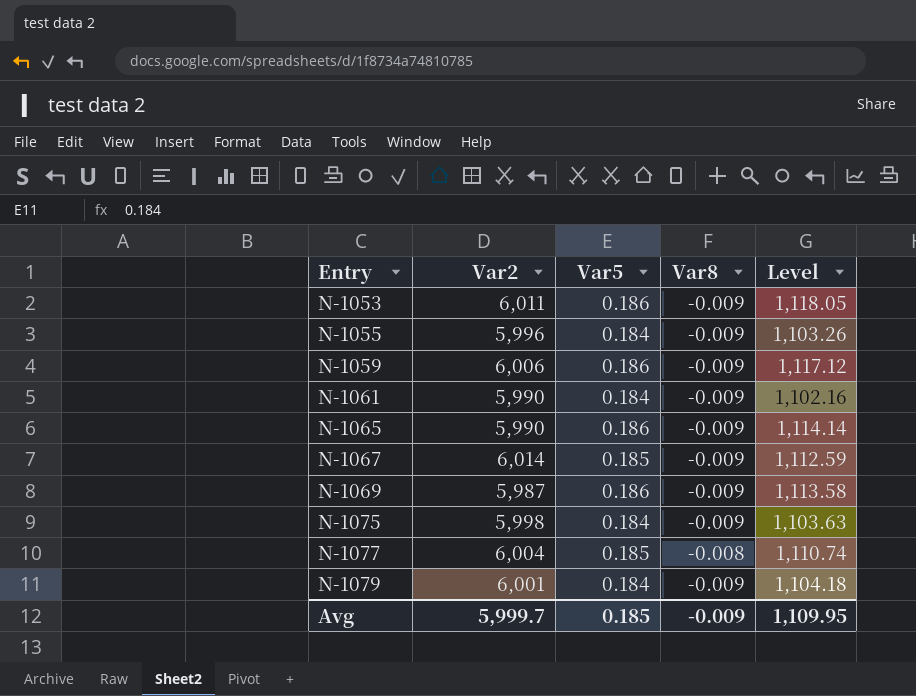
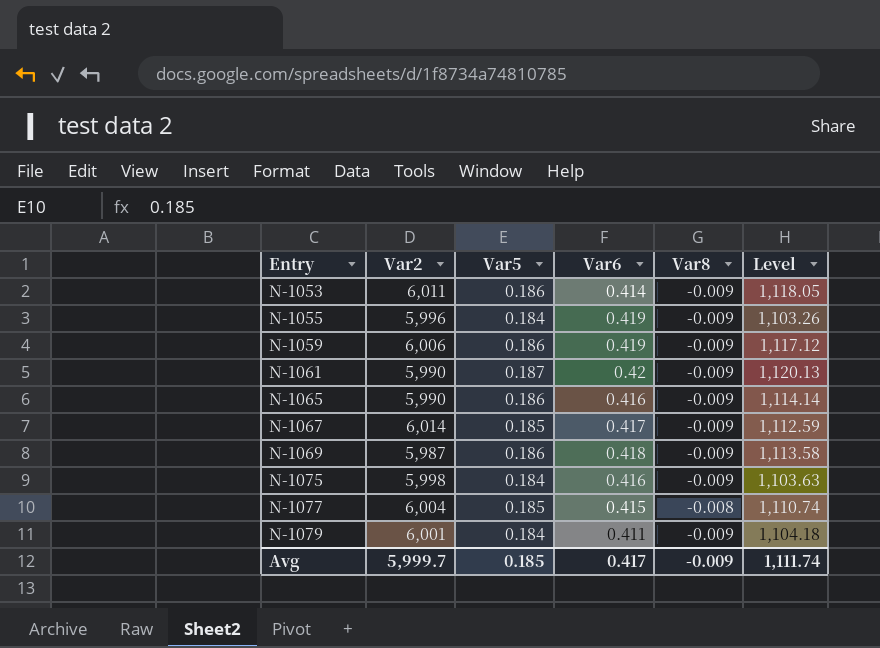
column Var6 | position: none -> 4
N-1061 | Var5: 0.184 -> 0.187
N-1061 | Level: 1,102.16 -> 1,120.13
Avg | Level: 1,109.95 -> 1,111.74

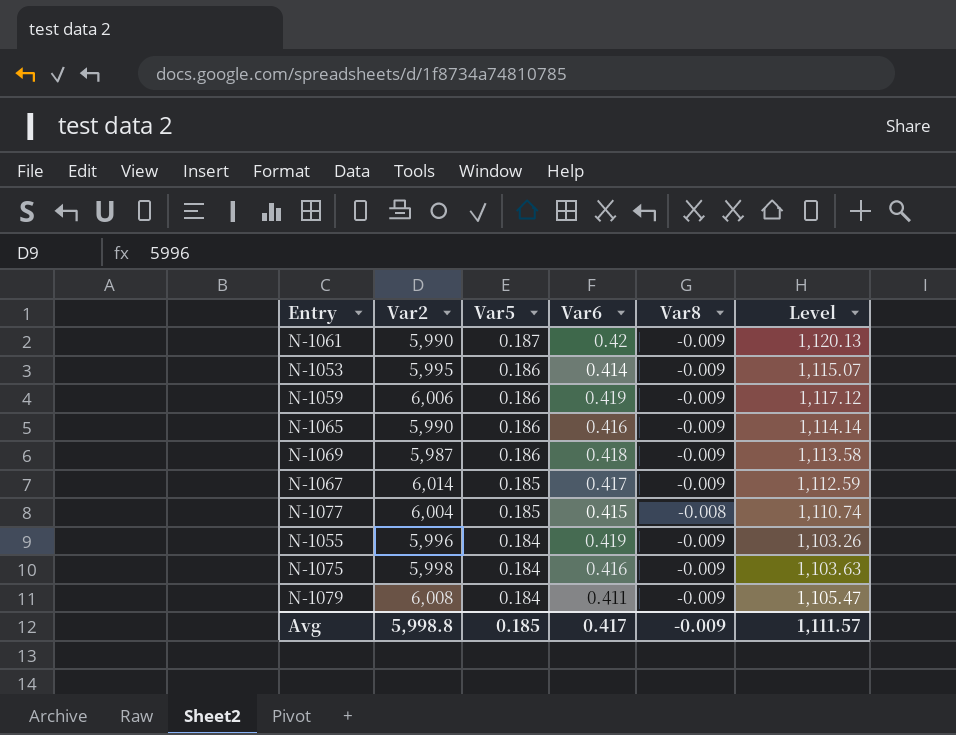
row order: Entry ascending -> Var5 descending
N-1053 | Var2: 6,011 -> 5,995
N-1053 | Level: 1,118.05 -> 1,115.07
N-1079 | Var2: 6,001 -> 6,008
N-1079 | Level: 1,104.18 -> 1,105.47
Avg | Var2: 5,999.7 -> 5,998.8
Avg | Level: 1,111.74 -> 1,111.57

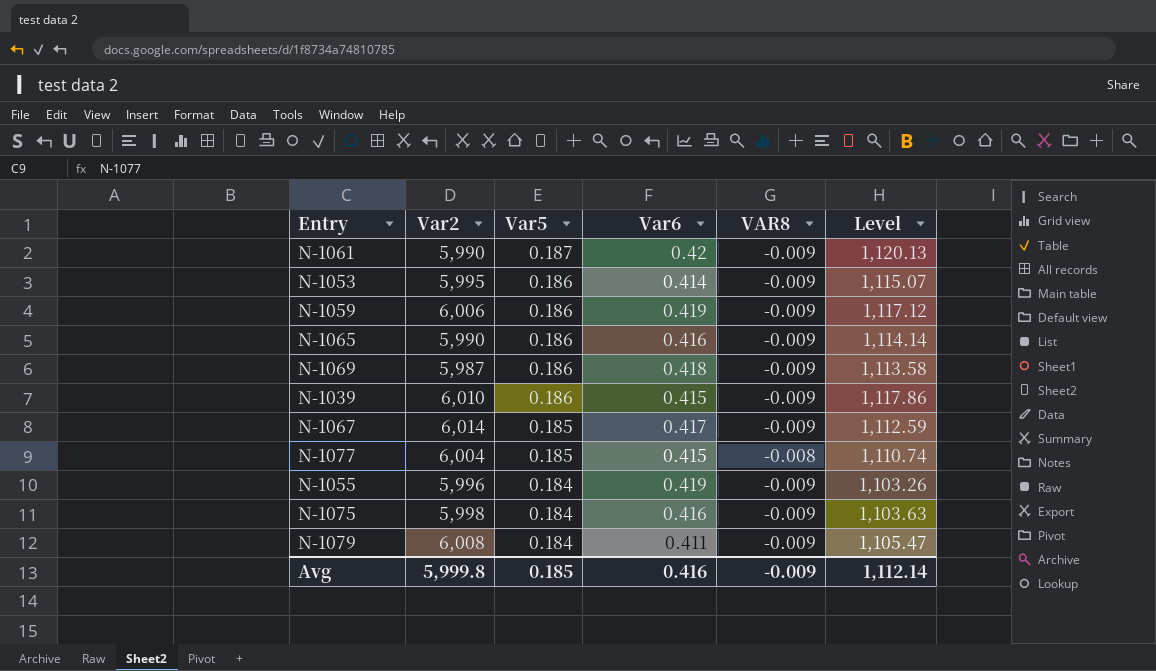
column name: Var8 -> VAR8
row N-1039: none -> 6,010 | 0.186 | 0.415 | -0.009 | 1,117.86
Avg | Var2: 5,998.8 -> 5,999.8
Avg | Var6: 0.417 -> 0.416
Avg | Level: 1,111.57 -> 1,112.14

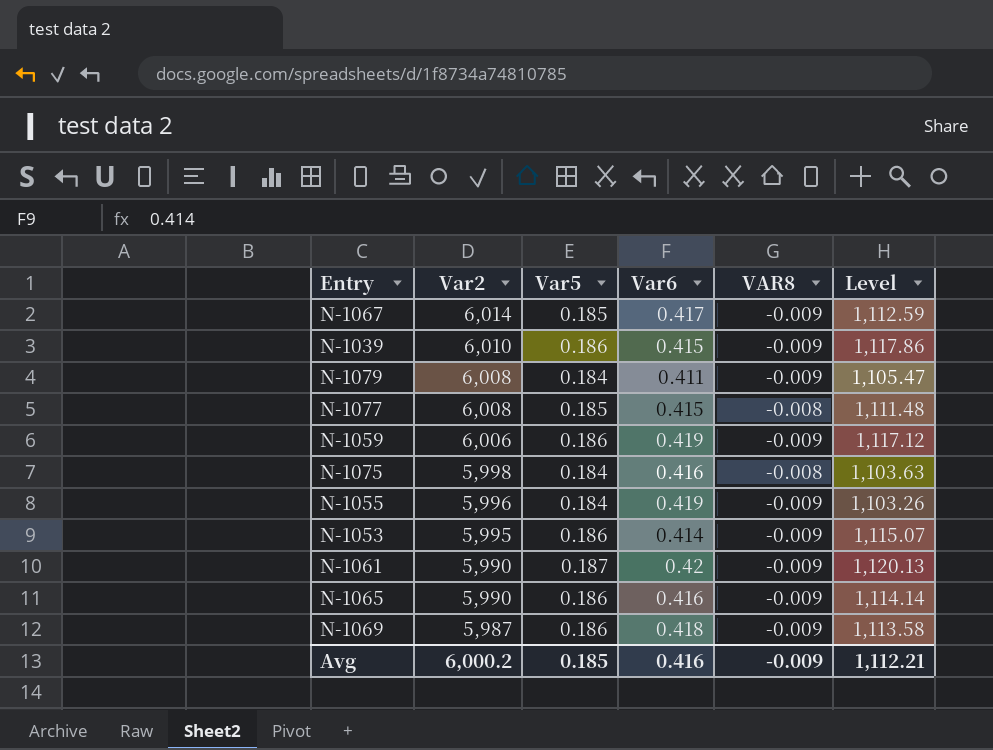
row order: Var5 descending -> Var2 descending
N-1077 | Var2: 6,004 -> 6,008
N-1077 | Level: 1,110.74 -> 1,111.48
N-1075 | VAR8: -0.009 -> -0.008
Avg | Var2: 5,999.8 -> 6,000.2
Avg | Level: 1,112.14 -> 1,112.21

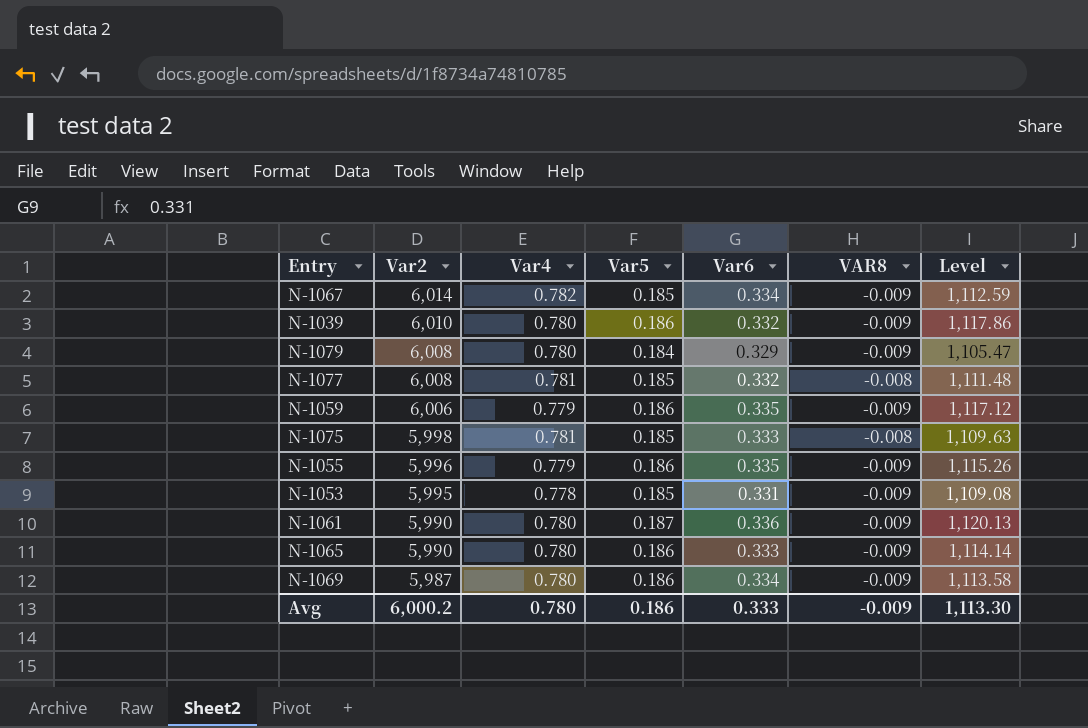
column Var4 | position: none -> 3
N-1067 | Var6: 0.417 -> 0.334
N-1039 | Var6: 0.415 -> 0.332
N-1079 | Var6: 0.411 -> 0.329
N-1077 | Var6: 0.415 -> 0.332
N-1059 | Var6: 0.419 -> 0.335
N-1075 | Var5: 0.184 -> 0.185
N-1075 | Var6: 0.416 -> 0.333
N-1075 | Level: 1,103.63 -> 1,109.63
N-1055 | Var5: 0.184 -> 0.186
N-1055 | Var6: 0.419 -> 0.335
N-1055 | Level: 1,103.26 -> 1,115.26
N-1053 | Var5: 0.186 -> 0.185
N-1053 | Var6: 0.414 -> 0.331
N-1053 | Level: 1,115.07 -> 1,109.08
N-1061 | Var6: 0.42 -> 0.336
N-1065 | Var6: 0.416 -> 0.333
N-1069 | Var6: 0.418 -> 0.334
Avg | Var5: 0.185 -> 0.186
Avg | Var6: 0.416 -> 0.333
Avg | Level: 1,112.21 -> 1,113.30

